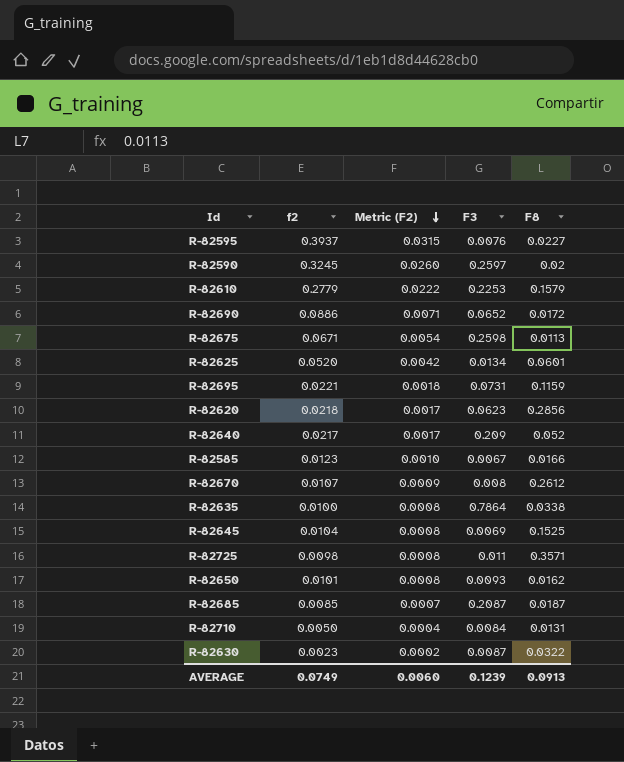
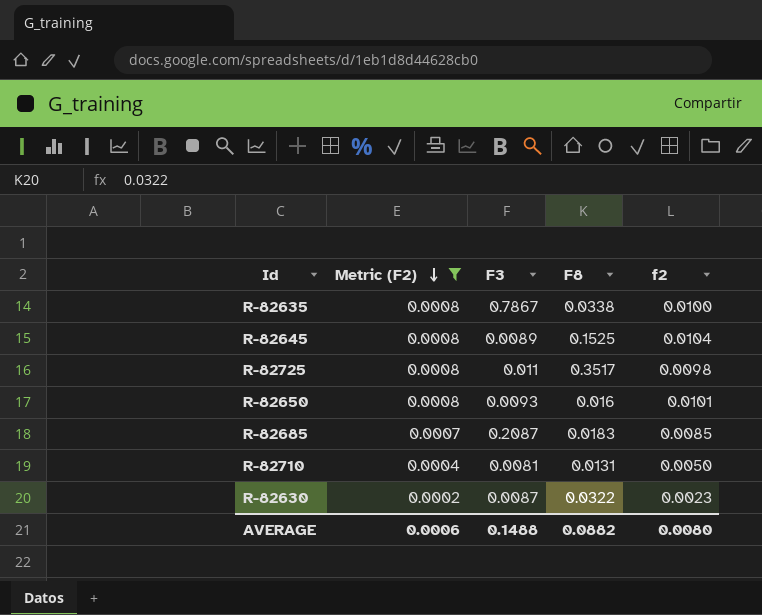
filter: none -> Metric (F2) <= 0.0008
column f2 | position: 2 -> 5
R-82635 | F3: 0.7864 -> 0.7867
R-82645 | F3: 0.0069 -> 0.0089
R-82725 | F8: 0.3571 -> 0.3517
R-82650 | F8: 0.0162 -> 0.016
R-82685 | F8: 0.0187 -> 0.0183
R-82710 | F3: 0.0084 -> 0.0081
AVERAGE | Metric (F2): 0.0060 -> 0.0006
AVERAGE | F3: 0.1239 -> 0.1488
AVERAGE | F8: 0.0913 -> 0.0882
AVERAGE | f2: 0.0749 -> 0.0080

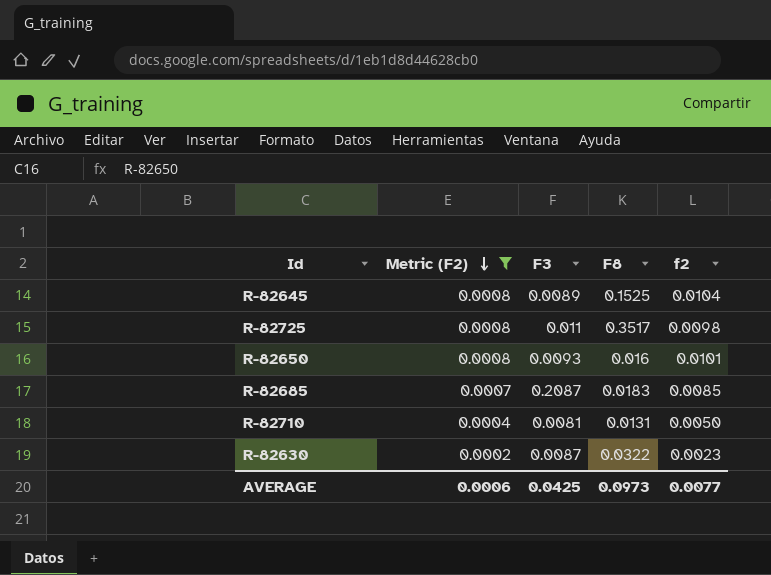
row R-82635: 0.0008 | 0.7867 | 0.0338 | 0.0100 -> none
AVERAGE | F3: 0.1488 -> 0.0425
AVERAGE | F8: 0.0882 -> 0.0973
AVERAGE | f2: 0.0080 -> 0.0077

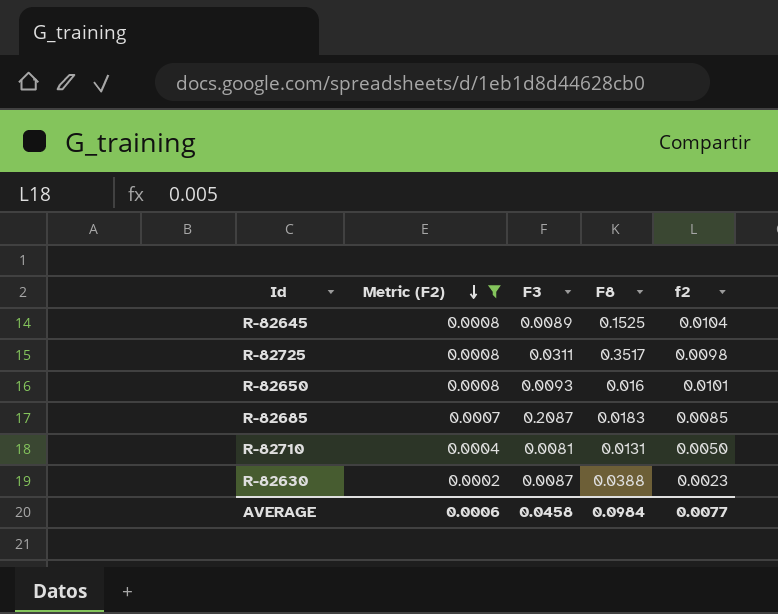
R-82725 | F3: 0.011 -> 0.0311
R-82630 | F8: 0.0322 -> 0.0388
AVERAGE | F3: 0.0425 -> 0.0458
AVERAGE | F8: 0.0973 -> 0.0984

